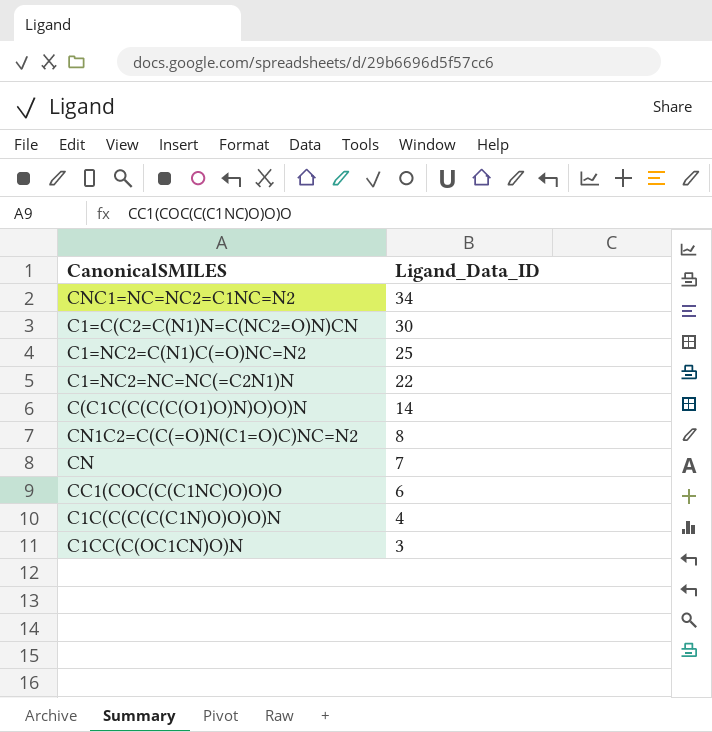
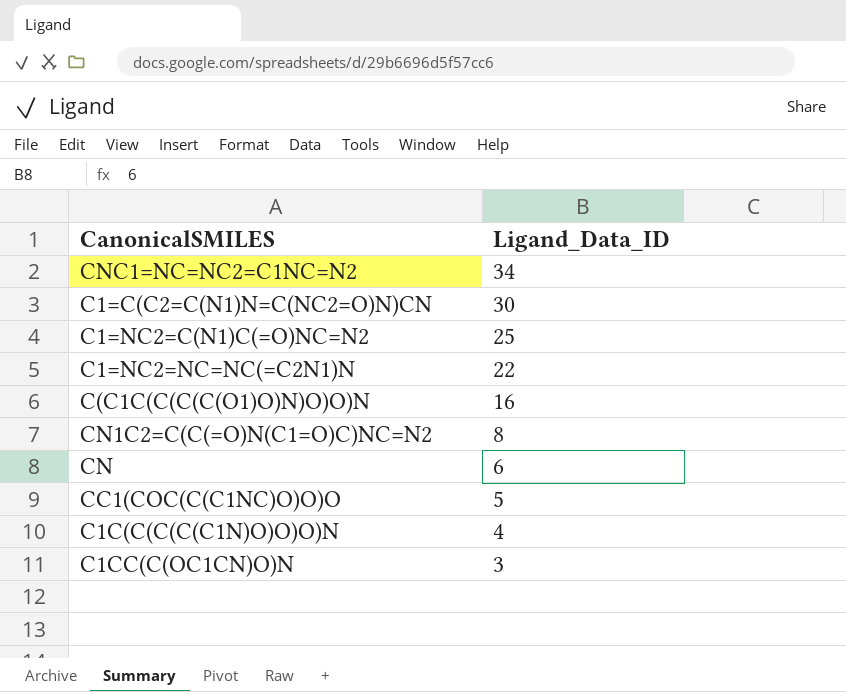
C(C1C(C(C(C(O1)O)N)O)O)N | Ligand_Data_ID: 14 -> 16
CN | Ligand_Data_ID: 7 -> 6
CC1(COC(C(C1NC)O)O)O | Ligand_Data_ID: 6 -> 5

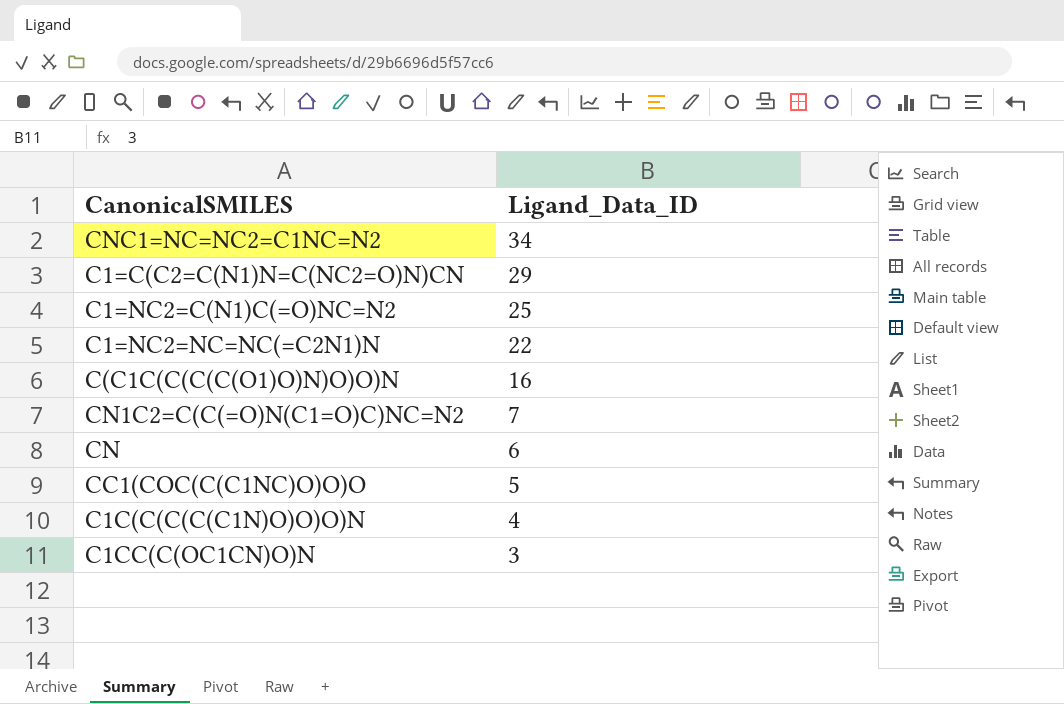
C1=C(C2=C(N1)N=C(NC2=O)N)CN | Ligand_Data_ID: 30 -> 29
CN1C2=C(C(=O)N(C1=O)C)NC=N2 | Ligand_Data_ID: 8 -> 7

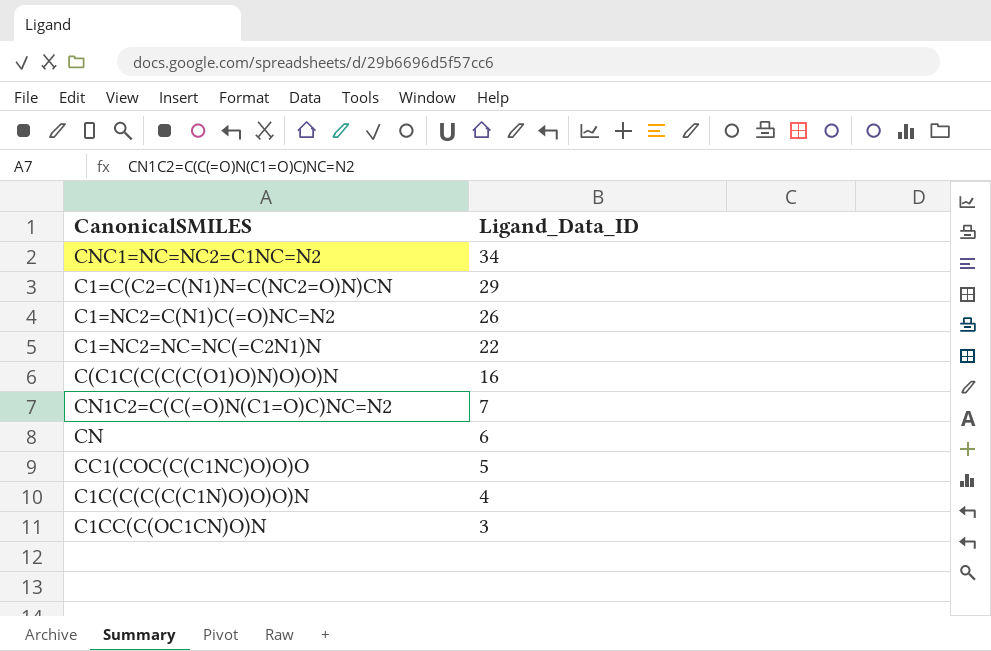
C1=NC2=C(N1)C(=O)NC=N2 | Ligand_Data_ID: 25 -> 26

